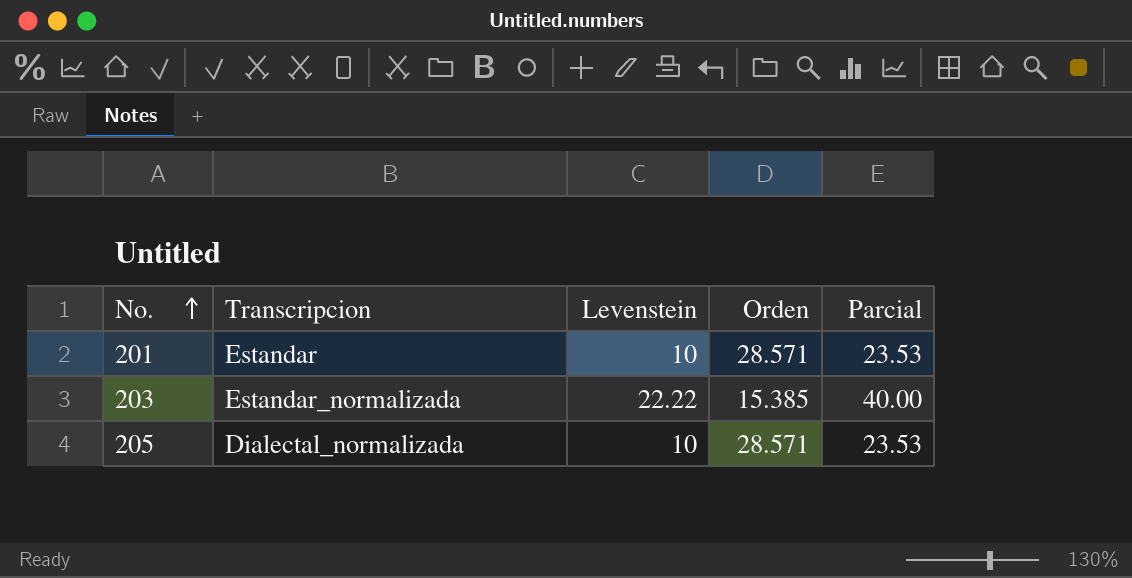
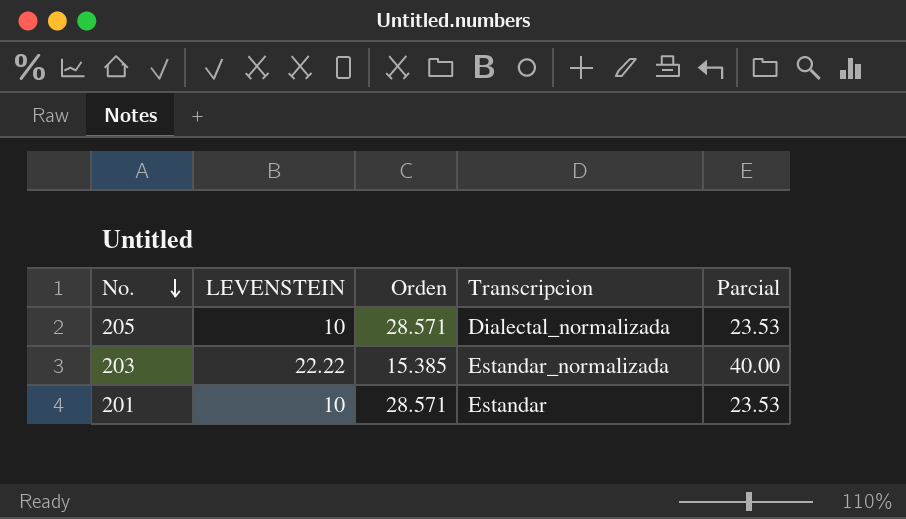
row order: No. ascending -> No. descending
column name: Levenstein -> LEVENSTEIN
column Transcripcion | position: 2 -> 4

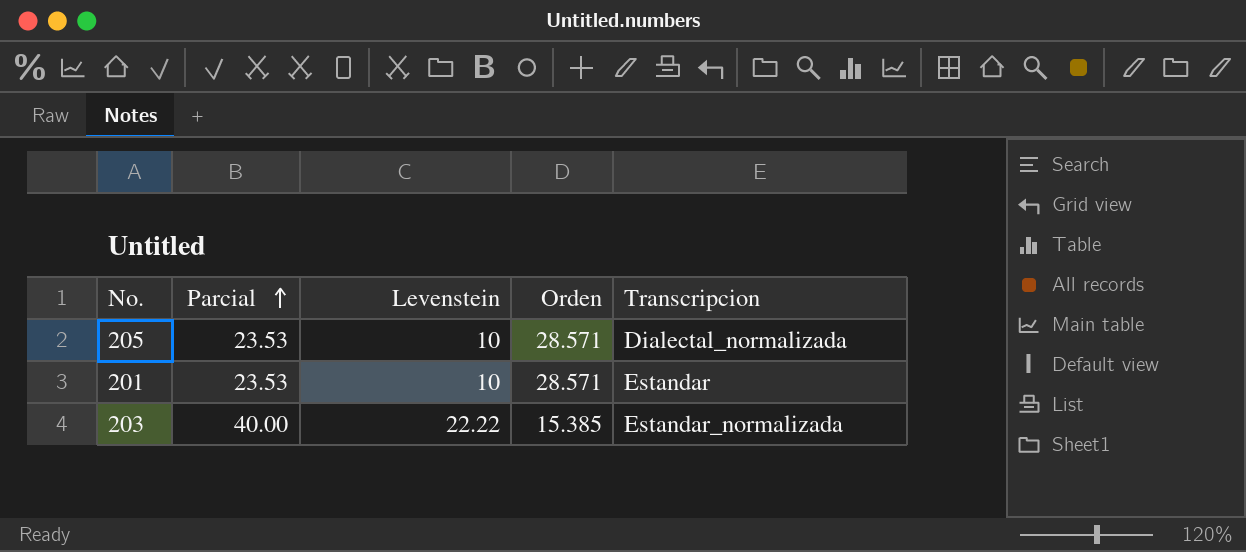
row order: No. descending -> Parcial ascending
column Parcial | position: 5 -> 2
column name: LEVENSTEIN -> Levenstein

